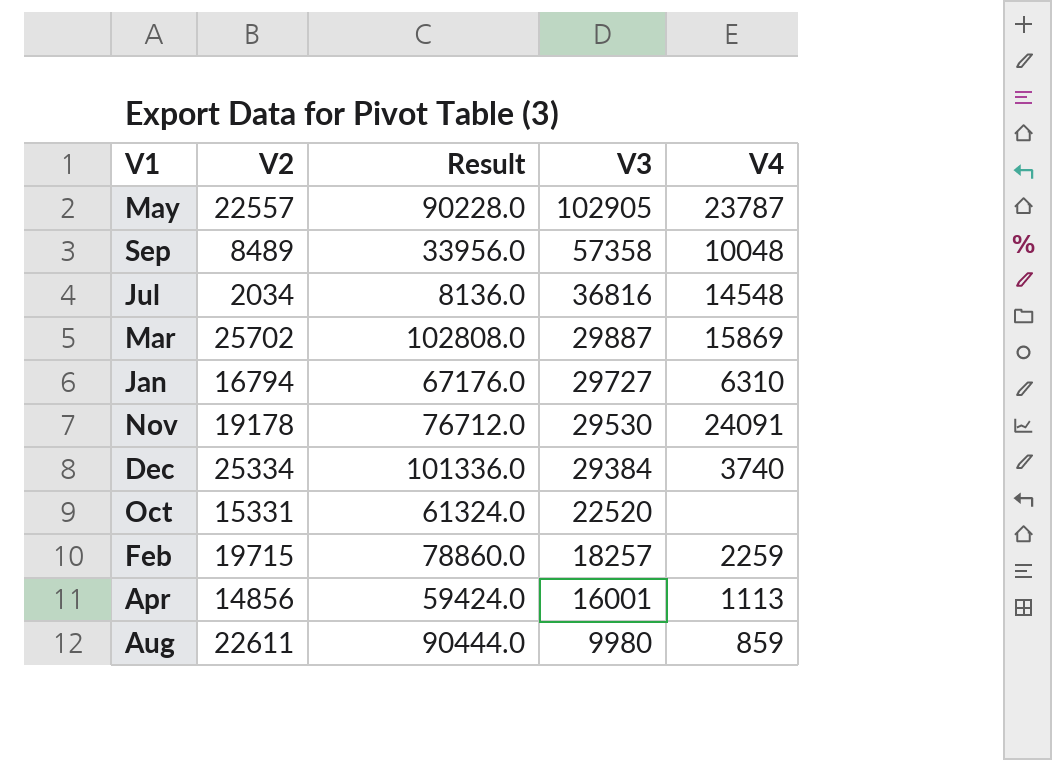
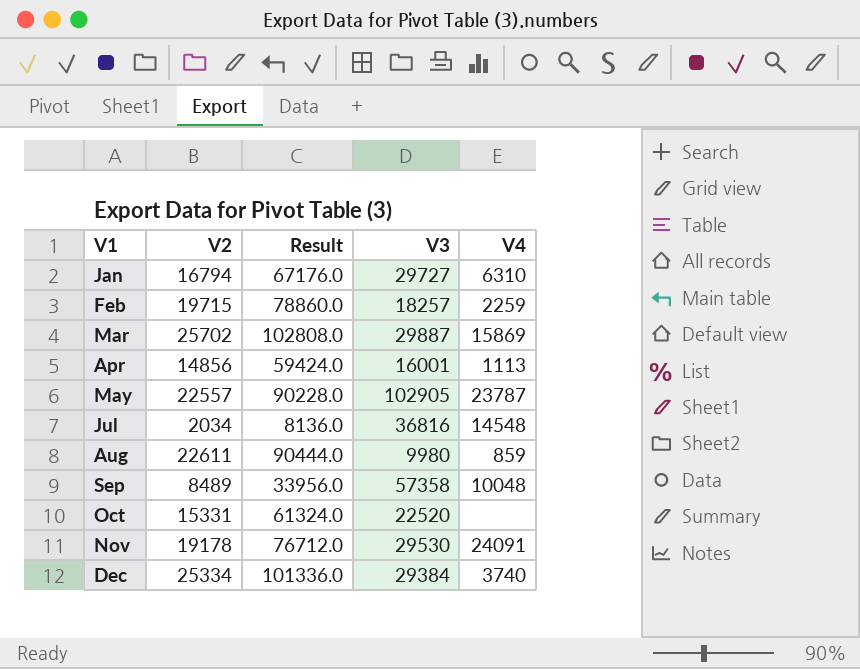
row order: V3 descending -> V1 ascending

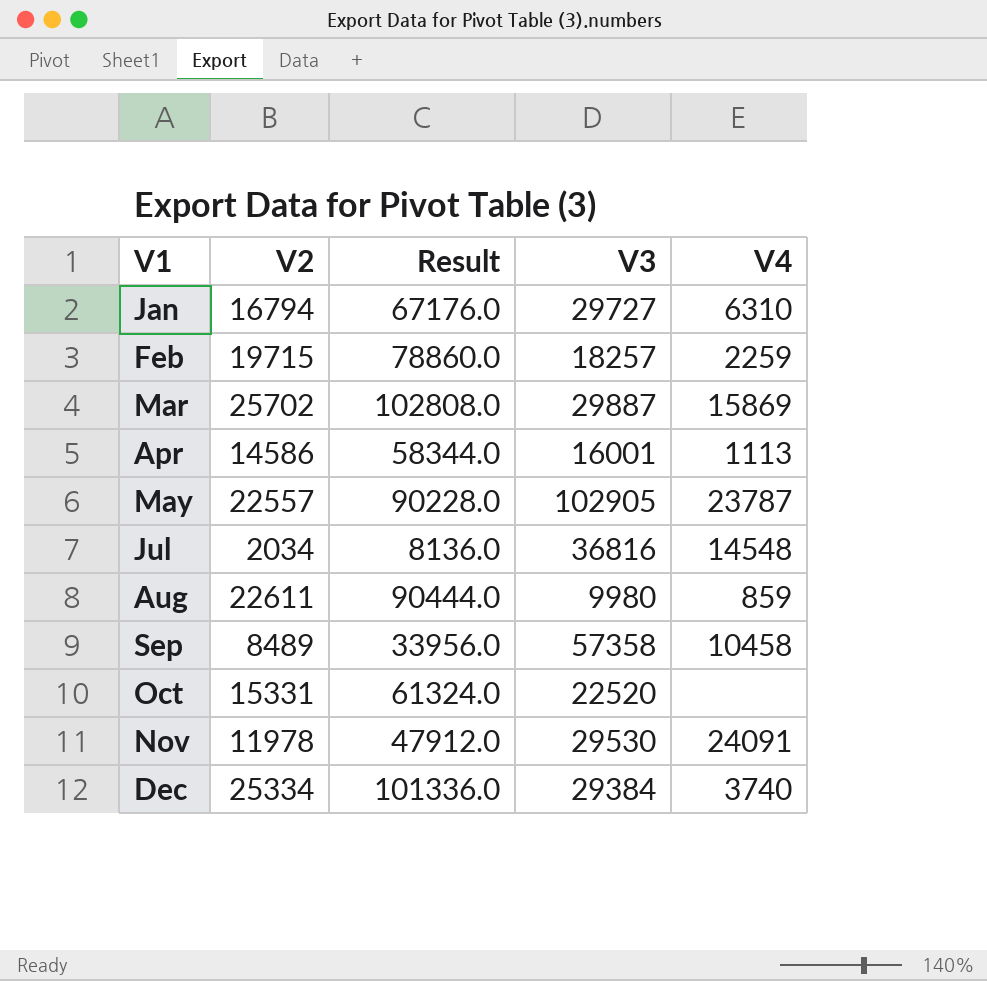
Apr | V2: 14856 -> 14586
Apr | Result: 59424.0 -> 58344.0
Sep | V4: 10048 -> 10458
Nov | V2: 19178 -> 11978
Nov | Result: 76712.0 -> 47912.0

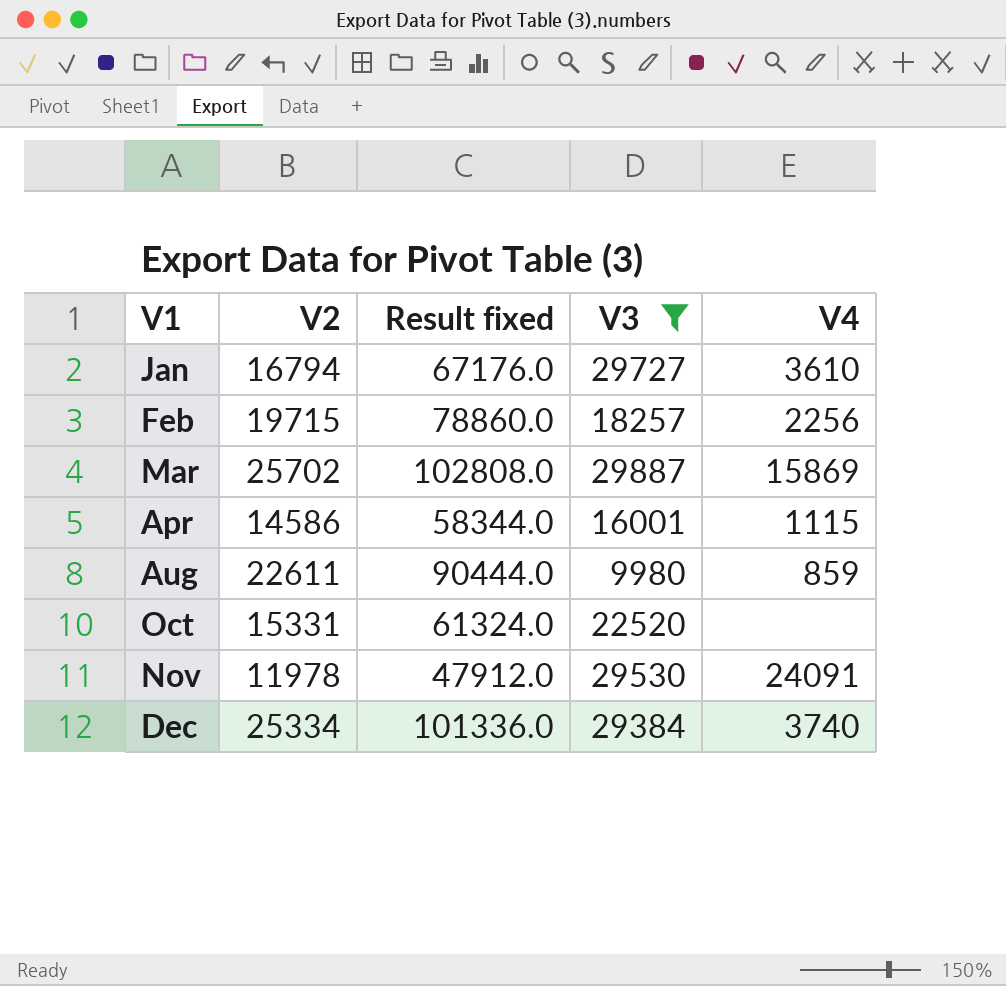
filter: none -> V3 <= 29887
column name: Result -> Result fixed
Jan | V4: 6310 -> 3610
Feb | V4: 2259 -> 2256
Apr | V4: 1113 -> 1115

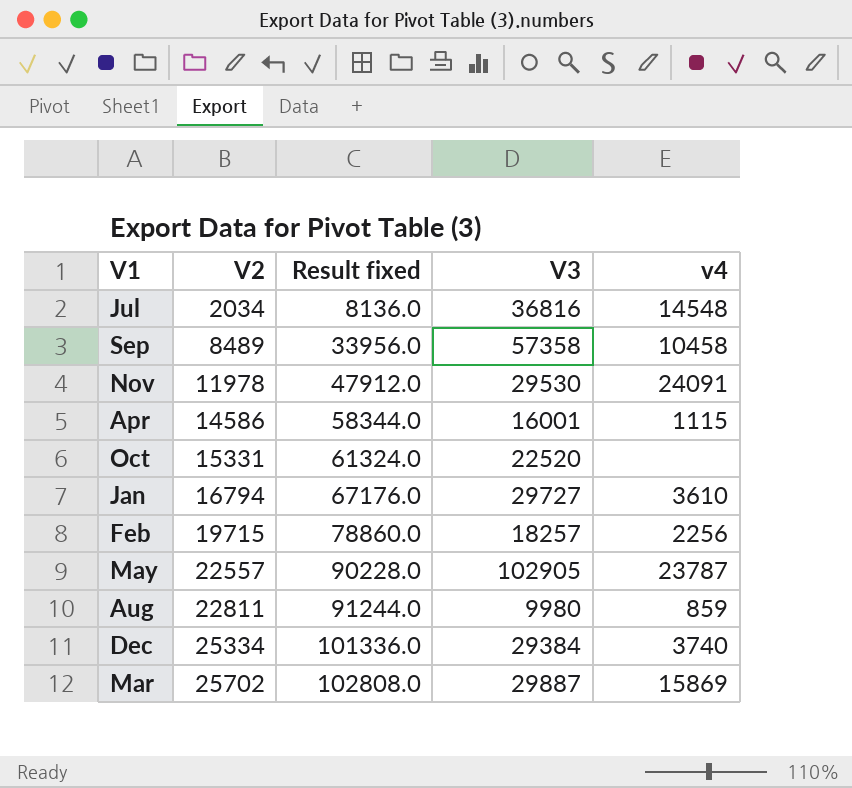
filter: V3 <= 29887 -> none
row order: V1 ascending -> V2 ascending
column name: V4 -> v4
Aug | V2: 22611 -> 22811
Aug | Result fixed: 90444.0 -> 91244.0

